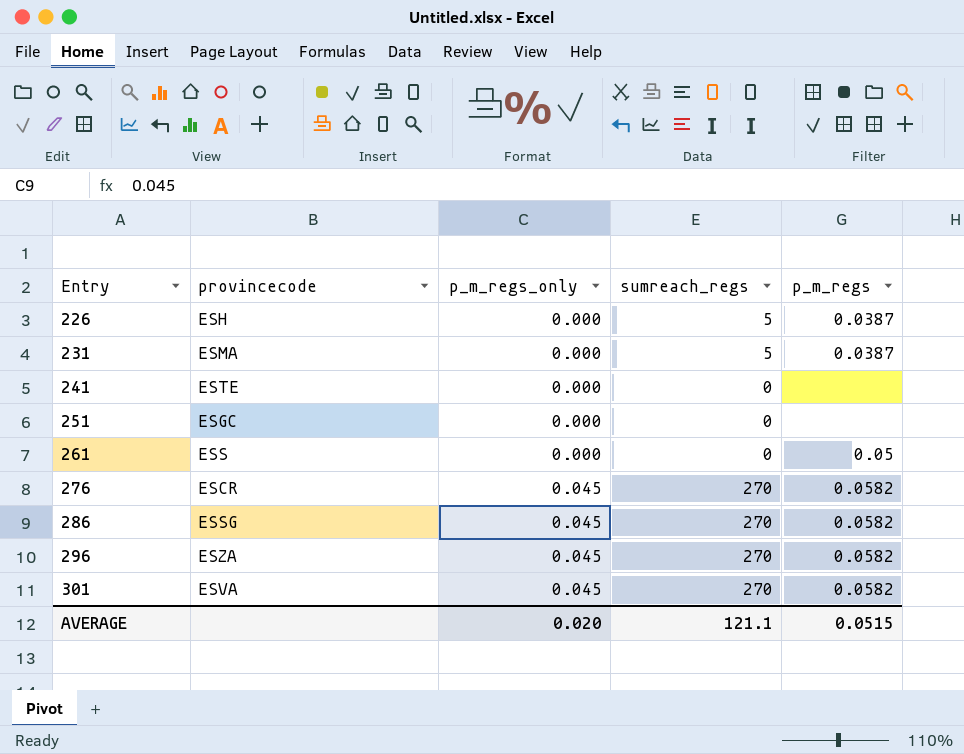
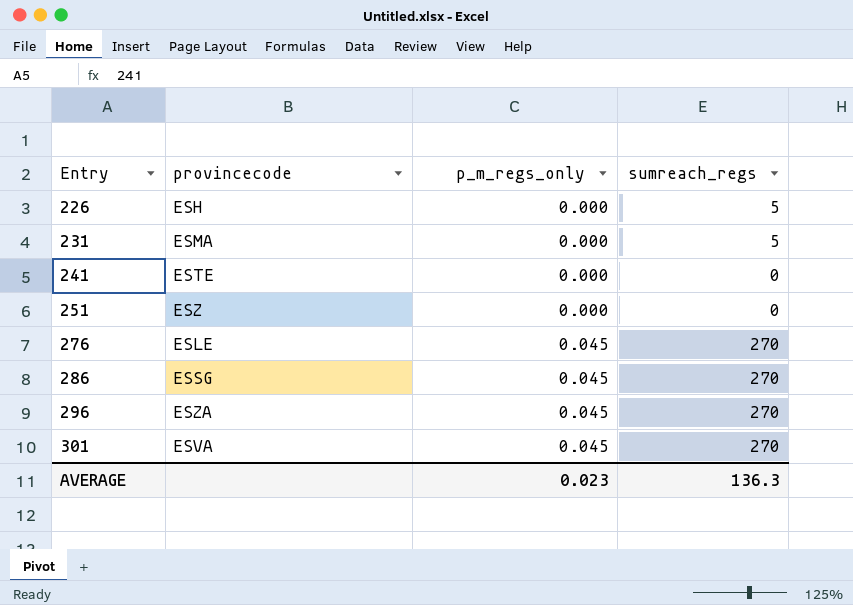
column p_m_regs | position: 5 -> none
row 261: ESS | 0.000 | 0 | 0.05 -> none
251 | provincecode: ESGC -> ESZ
276 | provincecode: ESCR -> ESLE
AVERAGE | p_m_regs_only: 0.020 -> 0.023
AVERAGE | sumreach_regs: 121.1 -> 136.3

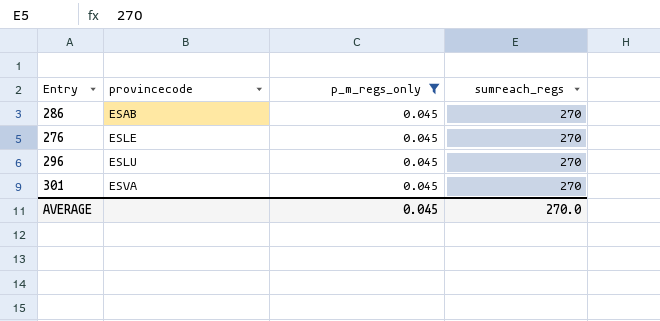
filter: none -> p_m_regs_only = 0.045
row order: Entry ascending -> provincecode ascending
286 | provincecode: ESSG -> ESAB
296 | provincecode: ESZA -> ESLU
AVERAGE | p_m_regs_only: 0.023 -> 0.045
AVERAGE | sumreach_regs: 136.3 -> 270.0

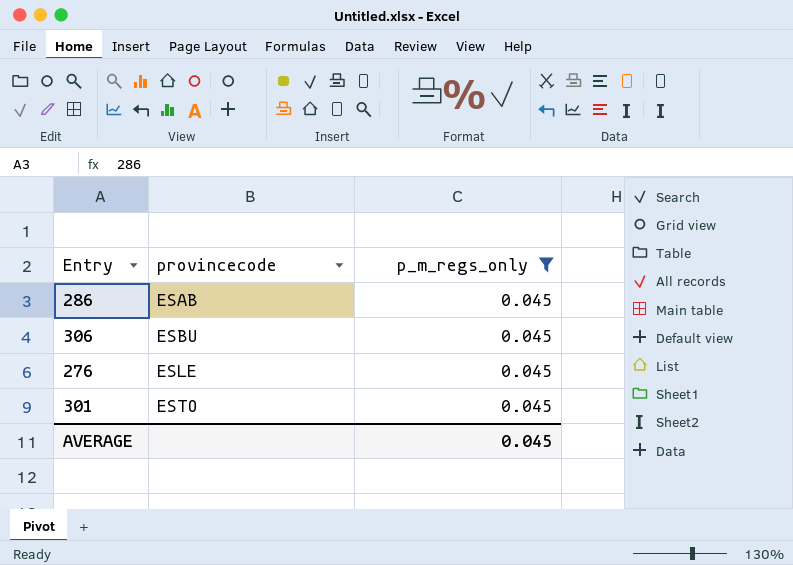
column sumreach_regs | position: 4 -> none
row 296: ESLU | 0.045 | 270 -> none
row 306: none -> ESBU | 0.045
301 | provincecode: ESVA -> ESTO

